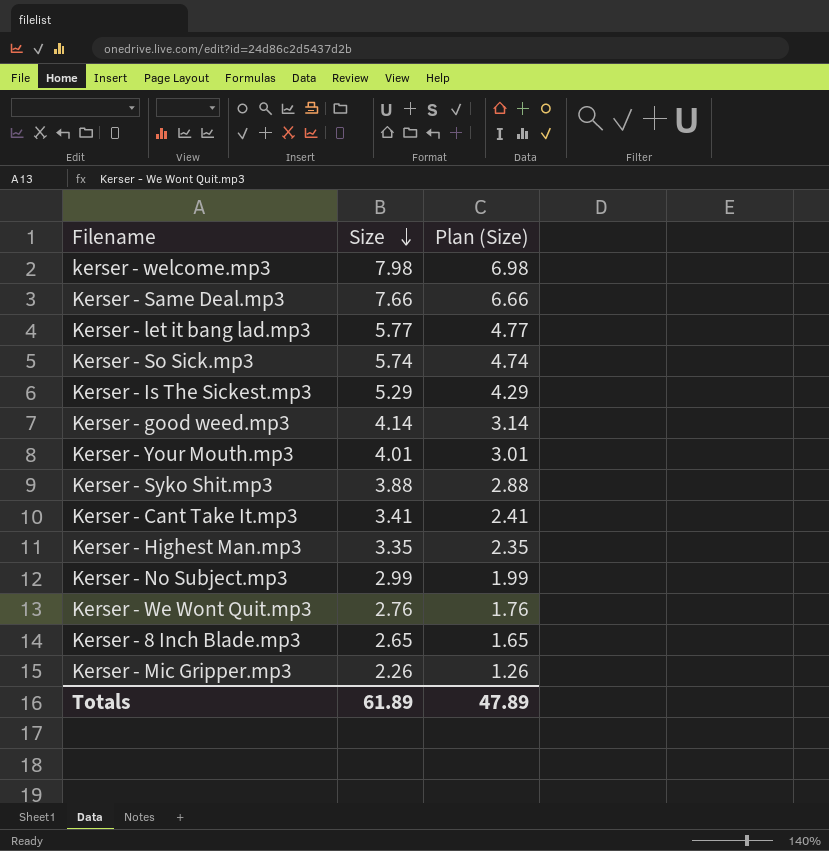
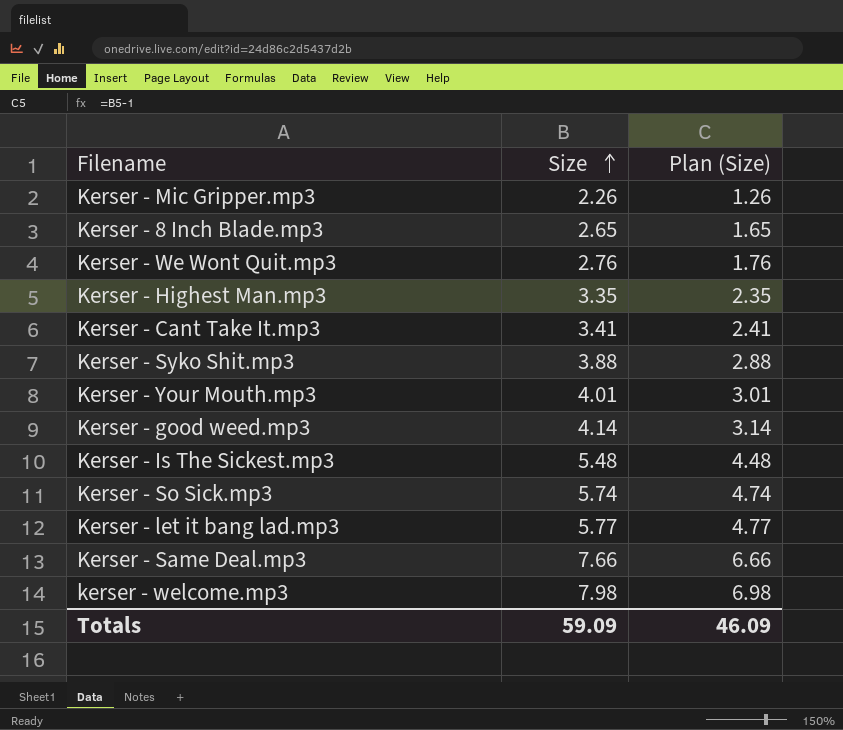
row order: Size descending -> Size ascending
row Kerser - No Subject.mp3: 2.99 | 1.99 -> none
Kerser - Is The Sickest.mp3 | Size: 5.29 -> 5.48
Kerser - Is The Sickest.mp3 | Plan (Size): 4.29 -> 4.48
Totals | Size: 61.89 -> 59.09
Totals | Plan (Size): 47.89 -> 46.09

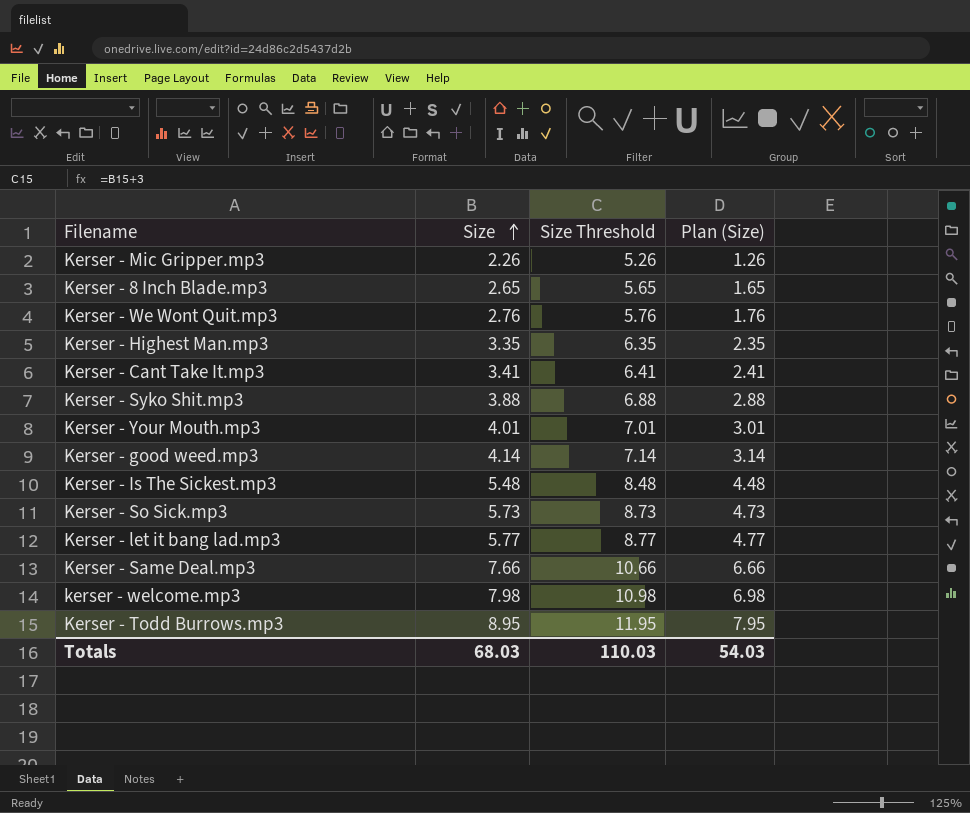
column Size Threshold | formula: none -> [Size] + 3
Kerser - So Sick.mp3 | Size: 5.74 -> 5.73
Kerser - So Sick.mp3 | Plan (Size): 4.74 -> 4.73
row Kerser - Todd Burrows.mp3: none -> 8.95 | 11.95 | 7.95
Totals | Size: 59.09 -> 68.03
Totals | Plan (Size): 46.09 -> 54.03

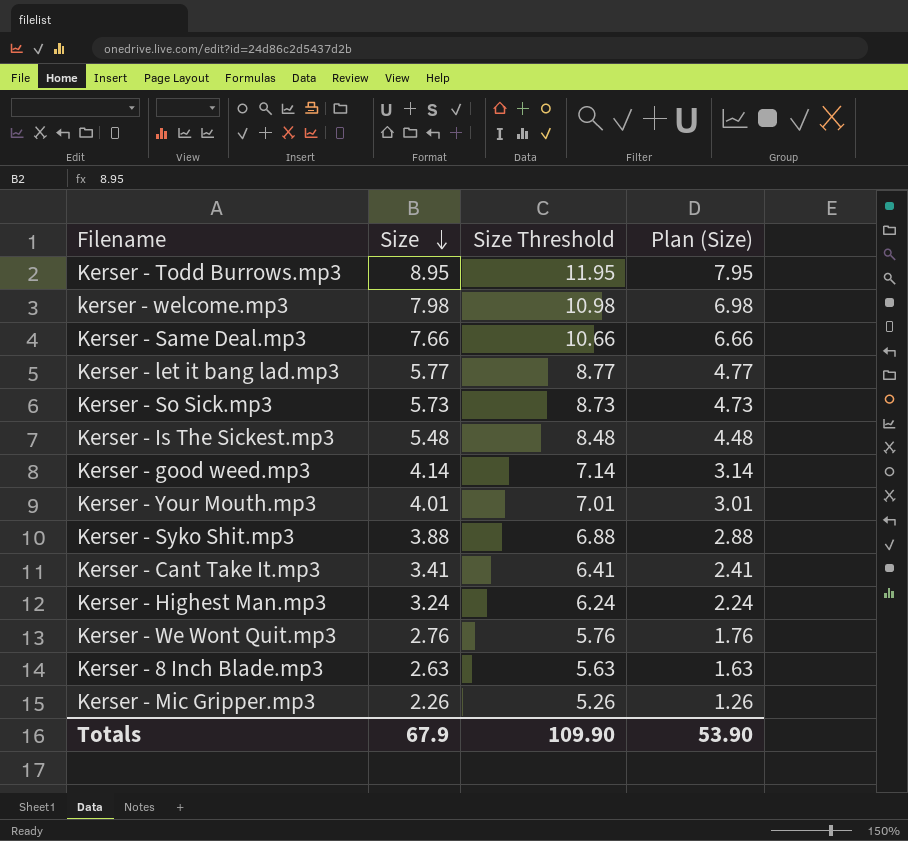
row order: Size ascending -> Size descending
Kerser - Highest Man.mp3 | Size: 3.35 -> 3.24
Kerser - Highest Man.mp3 | Size Threshold: 6.35 -> 6.24
Kerser - Highest Man.mp3 | Plan (Size): 2.35 -> 2.24
Kerser - 8 Inch Blade.mp3 | Size: 2.65 -> 2.63
Kerser - 8 Inch Blade.mp3 | Size Threshold: 5.65 -> 5.63
Kerser - 8 Inch Blade.mp3 | Plan (Size): 1.65 -> 1.63
Totals | Size: 68.03 -> 67.9
Totals | Size Threshold: 110.03 -> 109.90
Totals | Plan (Size): 54.03 -> 53.90

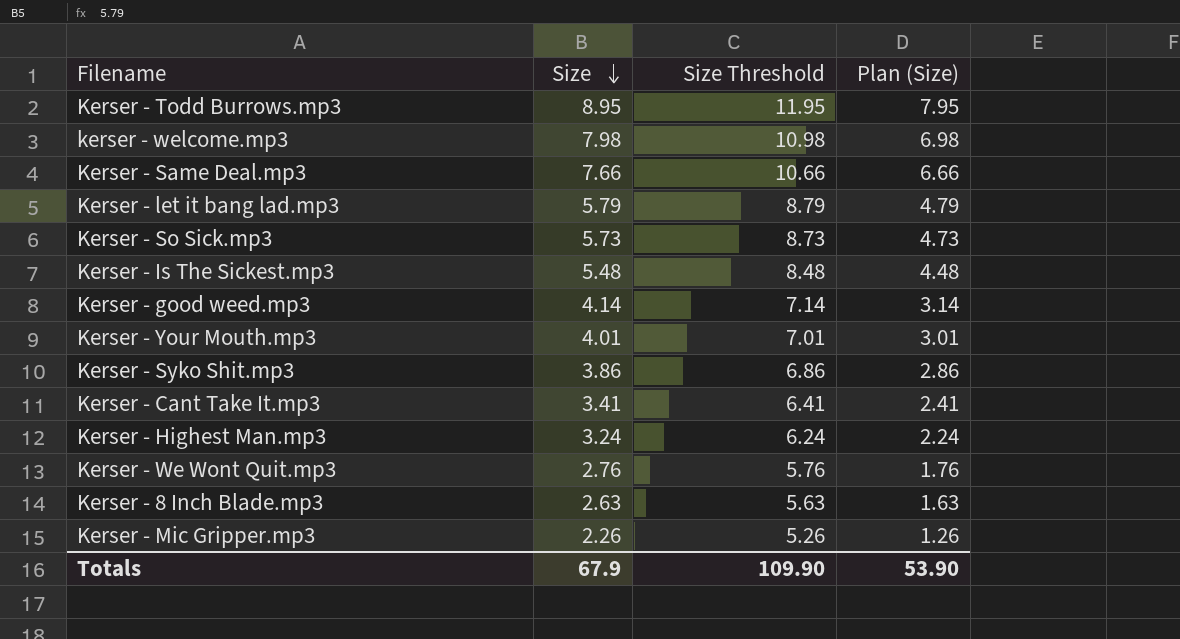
Kerser - let it bang lad.mp3 | Size: 5.77 -> 5.79
Kerser - let it bang lad.mp3 | Size Threshold: 8.77 -> 8.79
Kerser - let it bang lad.mp3 | Plan (Size): 4.77 -> 4.79
Kerser - Syko Shit.mp3 | Size: 3.88 -> 3.86
Kerser - Syko Shit.mp3 | Size Threshold: 6.88 -> 6.86
Kerser - Syko Shit.mp3 | Plan (Size): 2.88 -> 2.86

